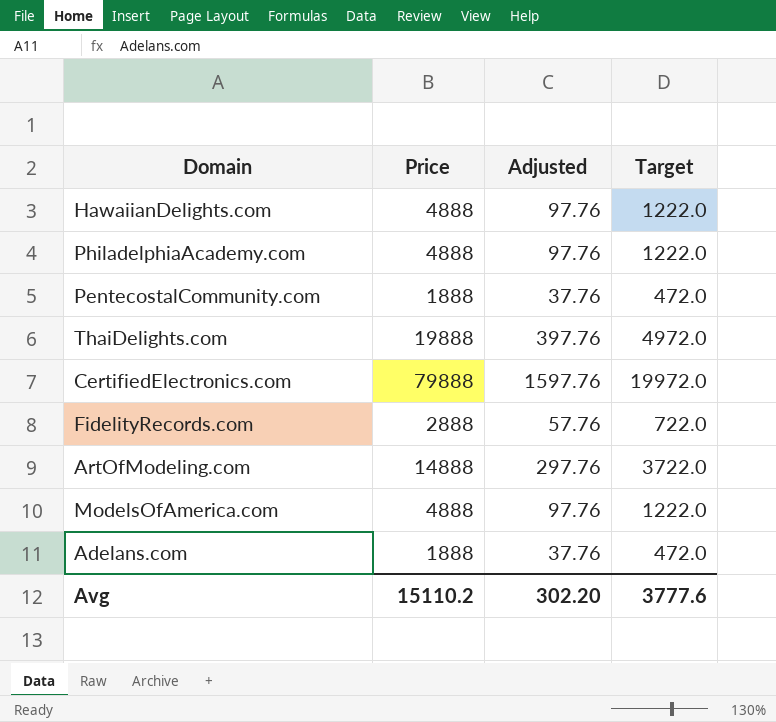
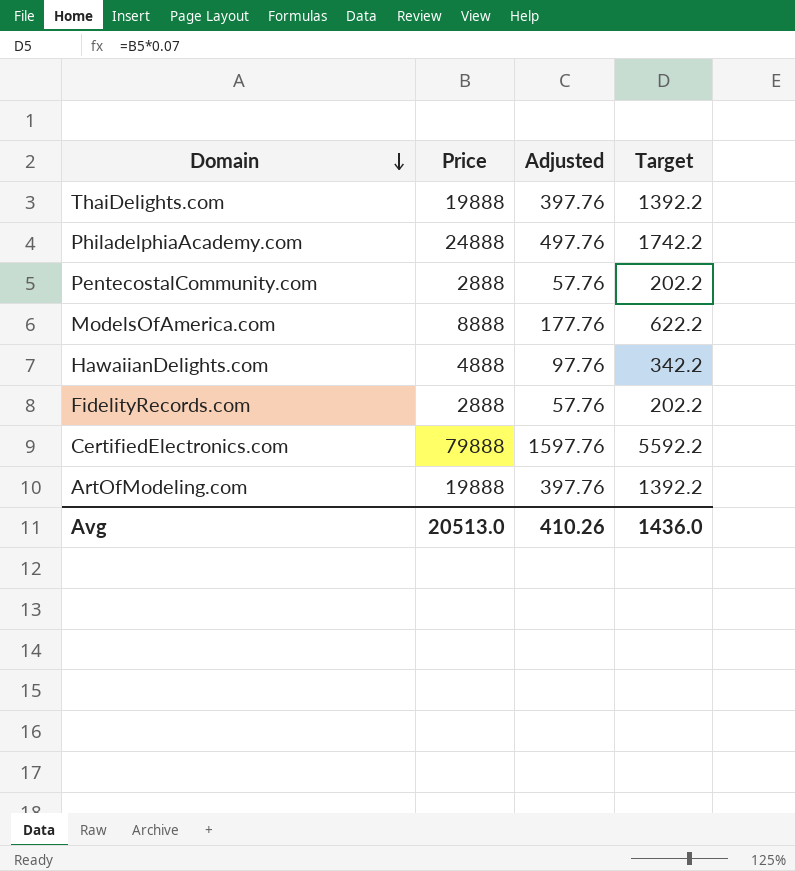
row order: none -> Domain descending
column Target | formula: [Price] * 0.25 -> [Price] * 0.07
row Adelans.com: 1888 | 37.76 | 472.0 -> none
PhiladelphiaAcademy.com | Price: 4888 -> 24888
PhiladelphiaAcademy.com | Adjusted: 97.76 -> 497.76
PentecostalCommunity.com | Price: 1888 -> 2888
PentecostalCommunity.com | Adjusted: 37.76 -> 57.76
ModelsOfAmerica.com | Price: 4888 -> 8888
ModelsOfAmerica.com | Adjusted: 97.76 -> 177.76
ArtOfModeling.com | Price: 14888 -> 19888
ArtOfModeling.com | Adjusted: 297.76 -> 397.76
Avg | Price: 15110.2 -> 20513.0
Avg | Adjusted: 302.20 -> 410.26
Avg | Target: 3777.6 -> 1436.0

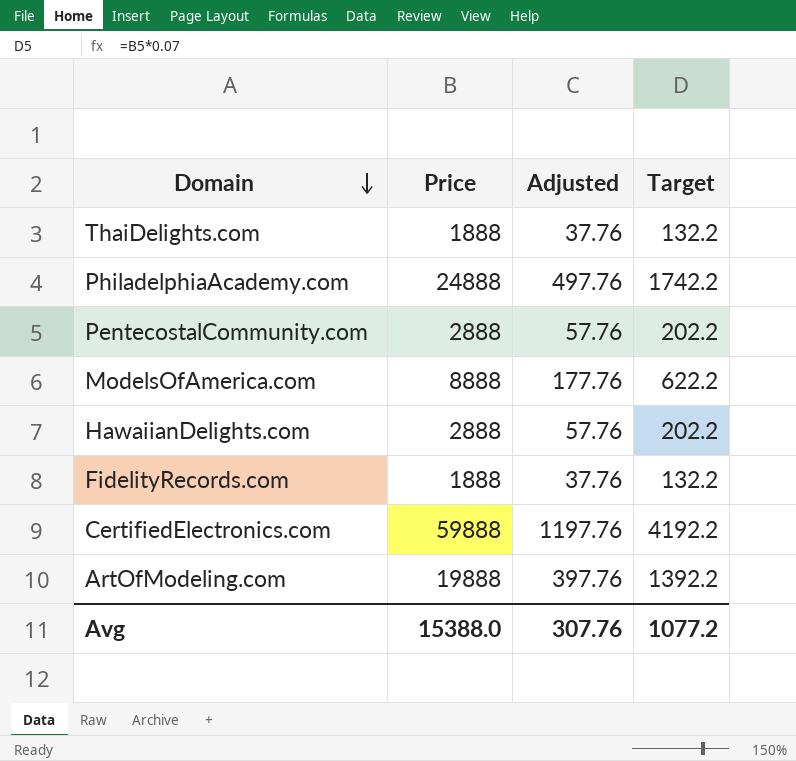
ThaiDelights.com | Price: 19888 -> 1888
ThaiDelights.com | Adjusted: 397.76 -> 37.76
ThaiDelights.com | Target: 1392.2 -> 132.2
HawaiianDelights.com | Price: 4888 -> 2888
HawaiianDelights.com | Adjusted: 97.76 -> 57.76
HawaiianDelights.com | Target: 342.2 -> 202.2
FidelityRecords.com | Price: 2888 -> 1888
FidelityRecords.com | Adjusted: 57.76 -> 37.76
FidelityRecords.com | Target: 202.2 -> 132.2
CertifiedElectronics.com | Price: 79888 -> 59888
CertifiedElectronics.com | Adjusted: 1597.76 -> 1197.76
CertifiedElectronics.com | Target: 5592.2 -> 4192.2
Avg | Price: 20513.0 -> 15388.0
Avg | Adjusted: 410.26 -> 307.76
Avg | Target: 1436.0 -> 1077.2

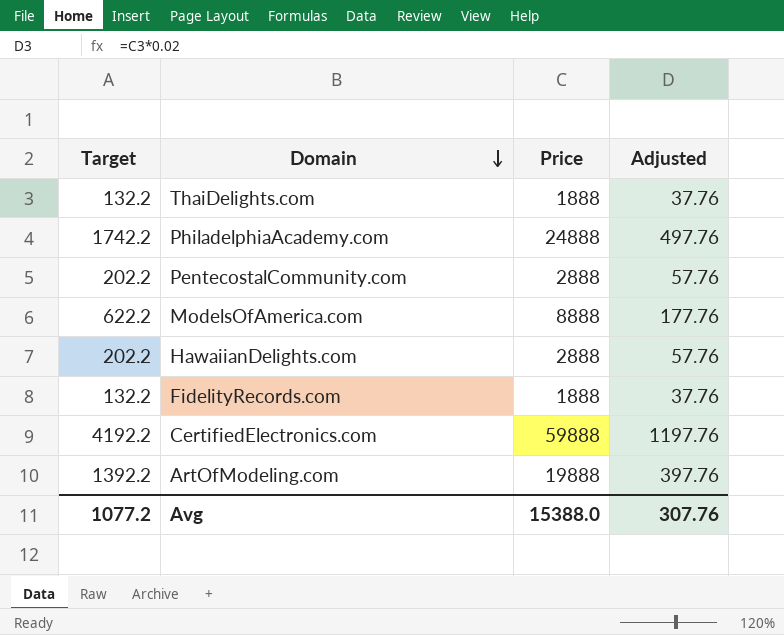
column Target | position: 4 -> 1

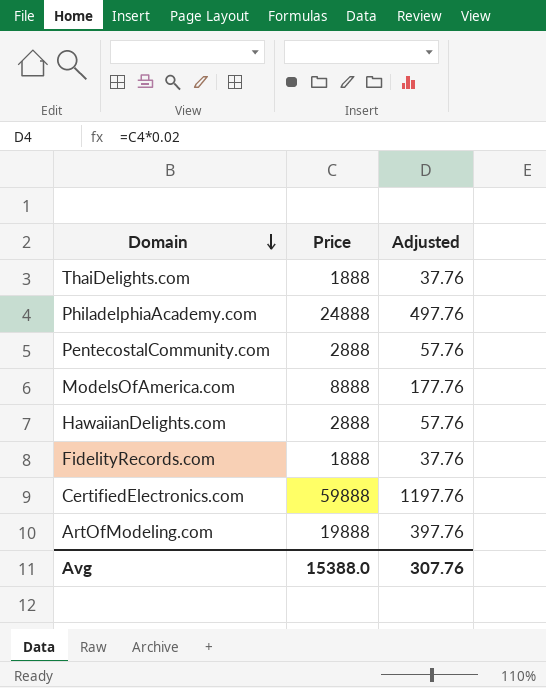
column Target | formula: [Price] * 0.07 -> none

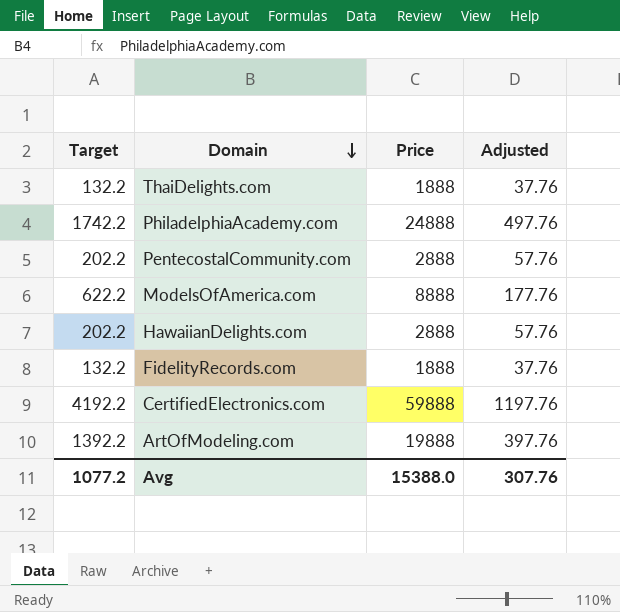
column Target | formula: none -> [Price] * 0.07

